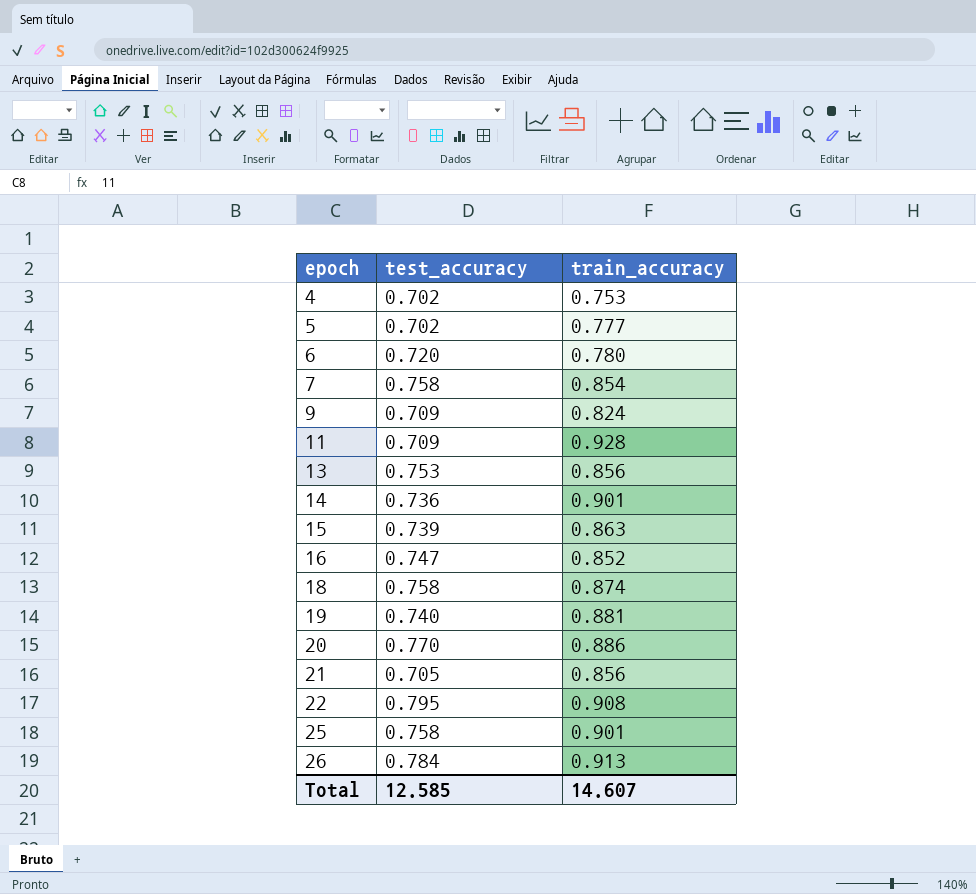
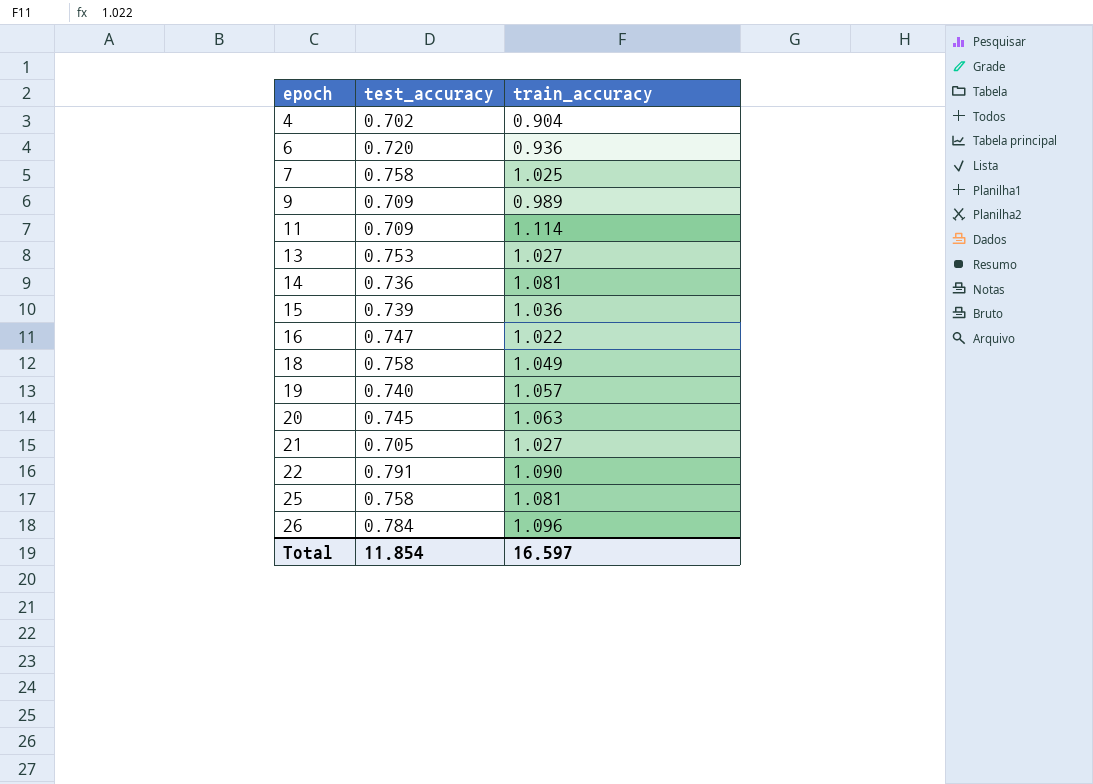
row 5: 0.702 | 0.777 -> none
4 | train_accuracy: 0.753 -> 0.904
6 | train_accuracy: 0.780 -> 0.936
7 | train_accuracy: 0.854 -> 1.025
9 | train_accuracy: 0.824 -> 0.989
11 | train_accuracy: 0.928 -> 1.114
13 | train_accuracy: 0.856 -> 1.027
14 | train_accuracy: 0.901 -> 1.081
15 | train_accuracy: 0.863 -> 1.036
16 | train_accuracy: 0.852 -> 1.022
18 | train_accuracy: 0.874 -> 1.049
19 | train_accuracy: 0.881 -> 1.057
20 | test_accuracy: 0.770 -> 0.745
20 | train_accuracy: 0.886 -> 1.063
21 | train_accuracy: 0.856 -> 1.027
22 | test_accuracy: 0.795 -> 0.791
22 | train_accuracy: 0.908 -> 1.090
25 | train_accuracy: 0.901 -> 1.081
26 | train_accuracy: 0.913 -> 1.096
Total | test_accuracy: 12.585 -> 11.854
Total | train_accuracy: 14.607 -> 16.597

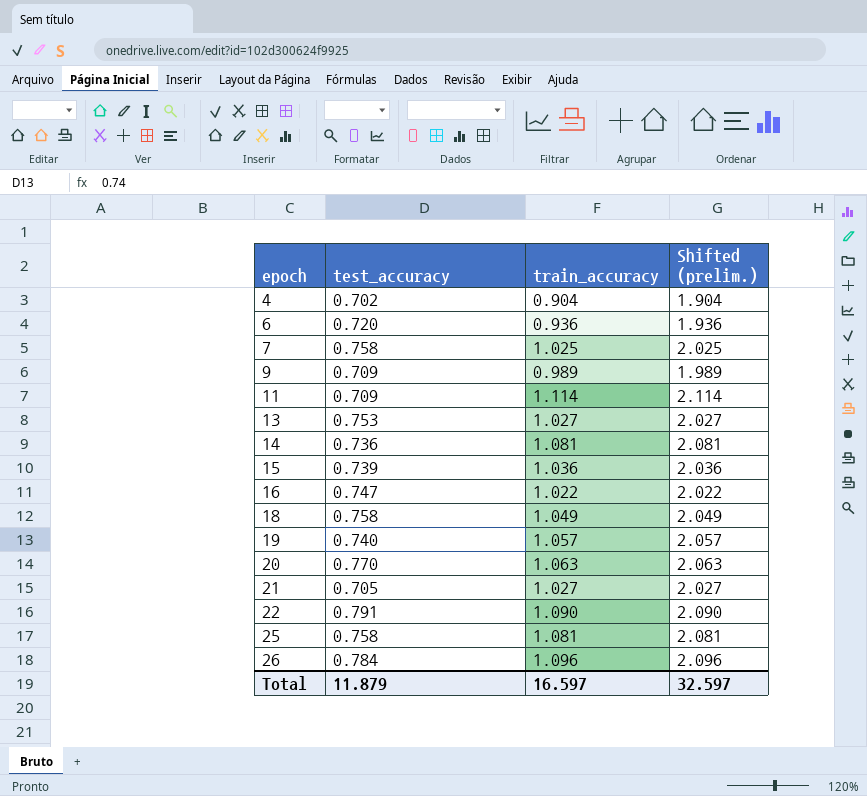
column Shifted (prelim.) | formula: none -> [train_accuracy] + 1
20 | test_accuracy: 0.745 -> 0.770
Total | test_accuracy: 11.854 -> 11.879

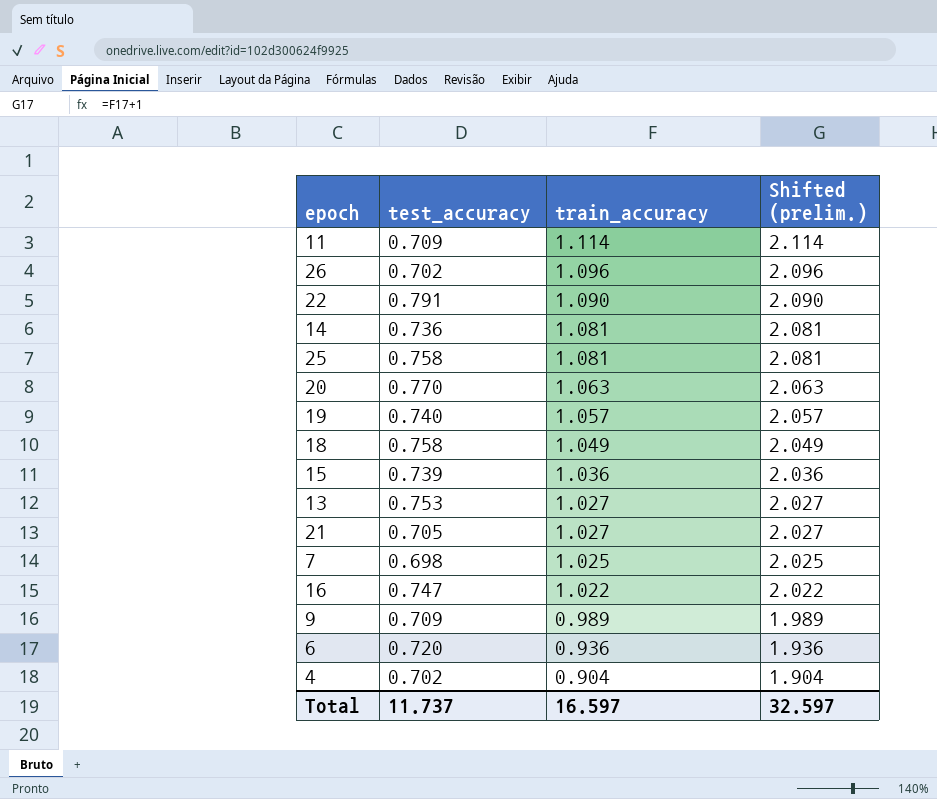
row order: epoch ascending -> train_accuracy descending
26 | test_accuracy: 0.784 -> 0.702
7 | test_accuracy: 0.758 -> 0.698
Total | test_accuracy: 11.879 -> 11.737

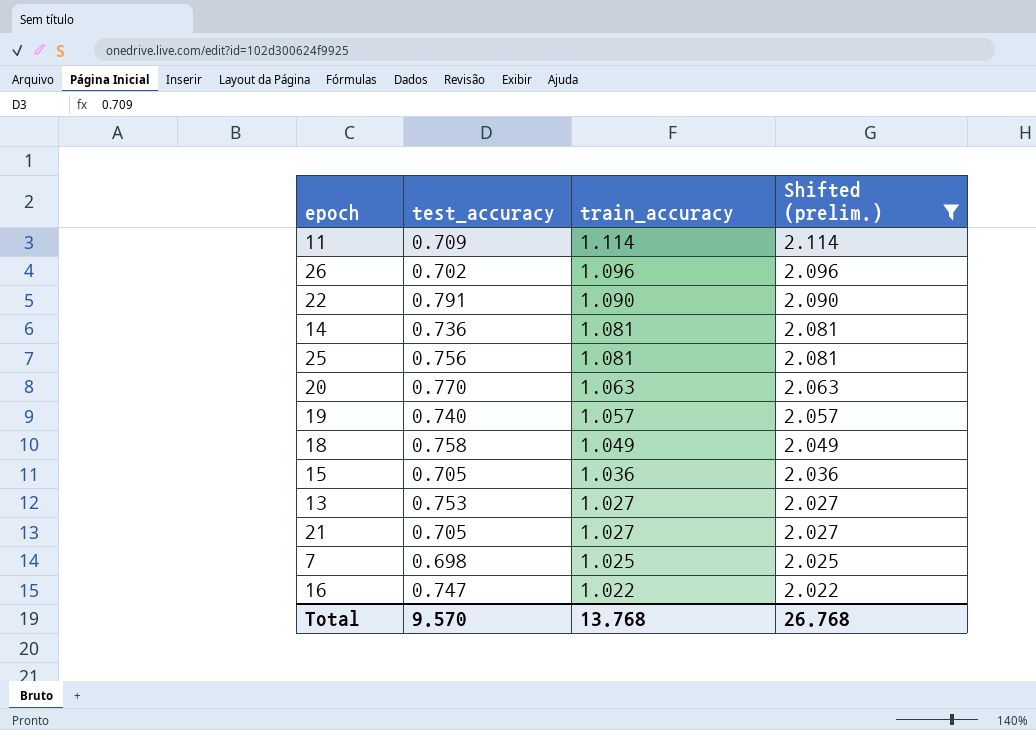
filter: none -> Shifted (prelim.) >= 2.022
25 | test_accuracy: 0.758 -> 0.756
15 | test_accuracy: 0.739 -> 0.705
Total | test_accuracy: 11.737 -> 9.570
Total | train_accuracy: 16.597 -> 13.768
Total | Shifted (prelim.): 32.597 -> 26.768

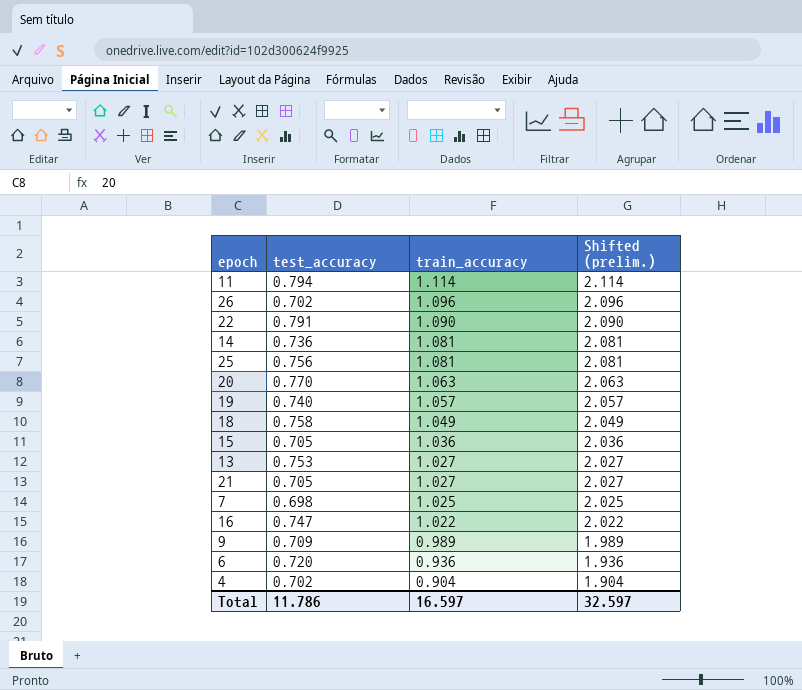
filter: Shifted (prelim.) >= 2.022 -> none
11 | test_accuracy: 0.709 -> 0.794
Total | test_accuracy: 9.570 -> 11.786
Total | train_accuracy: 13.768 -> 16.597
Total | Shifted (prelim.): 26.768 -> 32.597

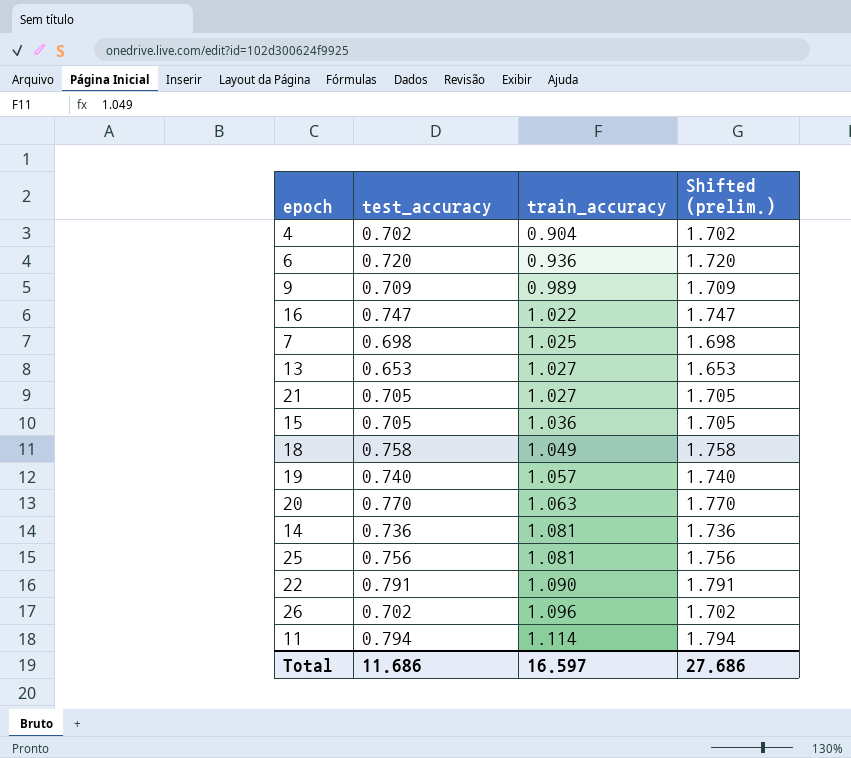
row order: train_accuracy descending -> train_accuracy ascending
column Shifted (prelim.) | formula: [train_accuracy] + 1 -> [test_accuracy] + 1
13 | test_accuracy: 0.753 -> 0.653
Total | test_accuracy: 11.786 -> 11.686
Total | Shifted (prelim.): 32.597 -> 27.686

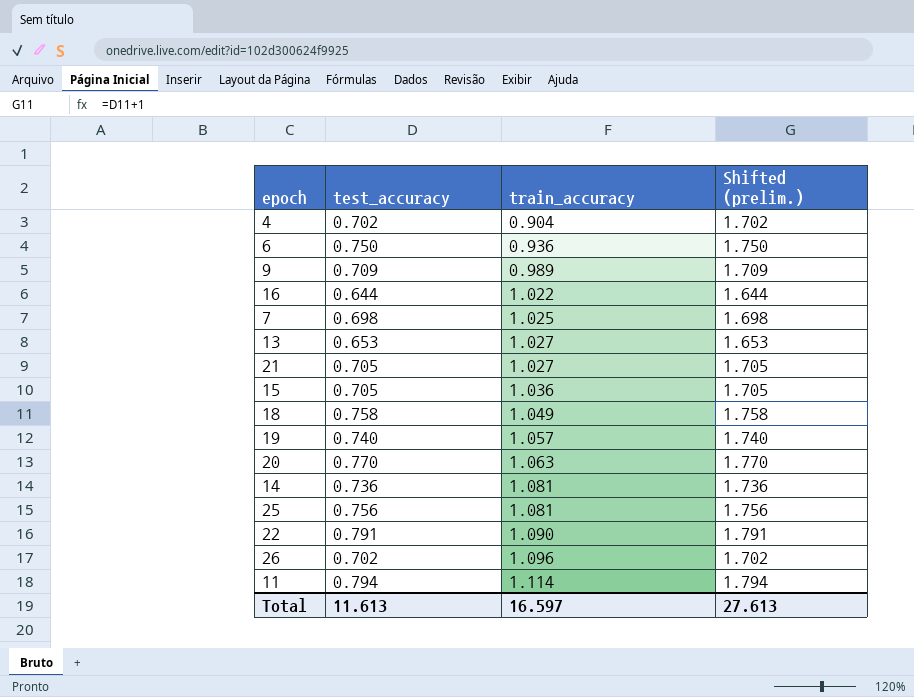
6 | test_accuracy: 0.720 -> 0.750
6 | Shifted (prelim.): 1.720 -> 1.750
16 | test_accuracy: 0.747 -> 0.644
16 | Shifted (prelim.): 1.747 -> 1.644
Total | test_accuracy: 11.686 -> 11.613
Total | Shifted (prelim.): 27.686 -> 27.613

